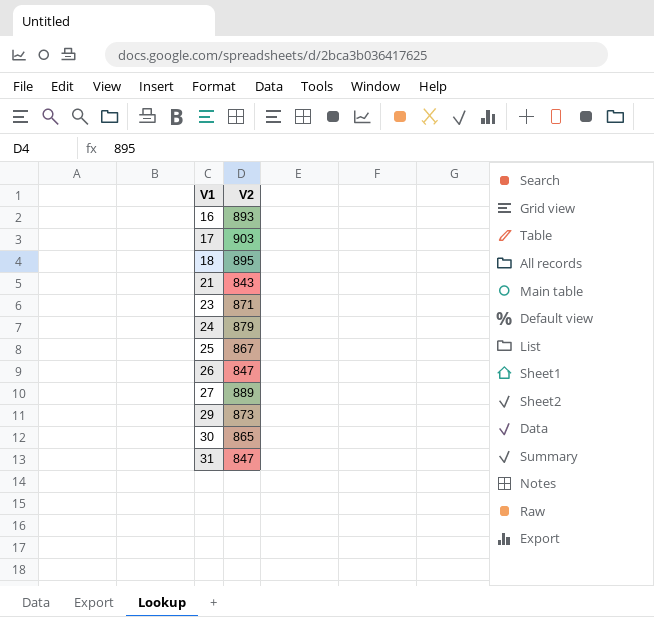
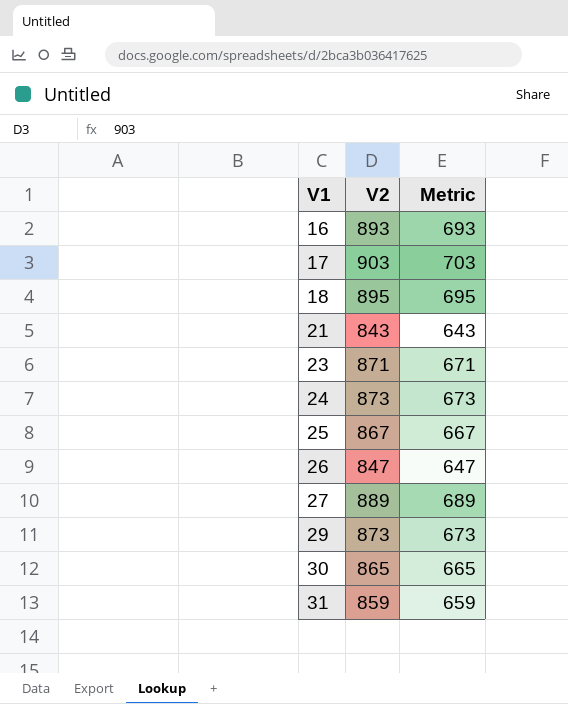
column Metric | formula: none -> [V2] - 200
24 | V2: 879 -> 873
31 | V2: 847 -> 859

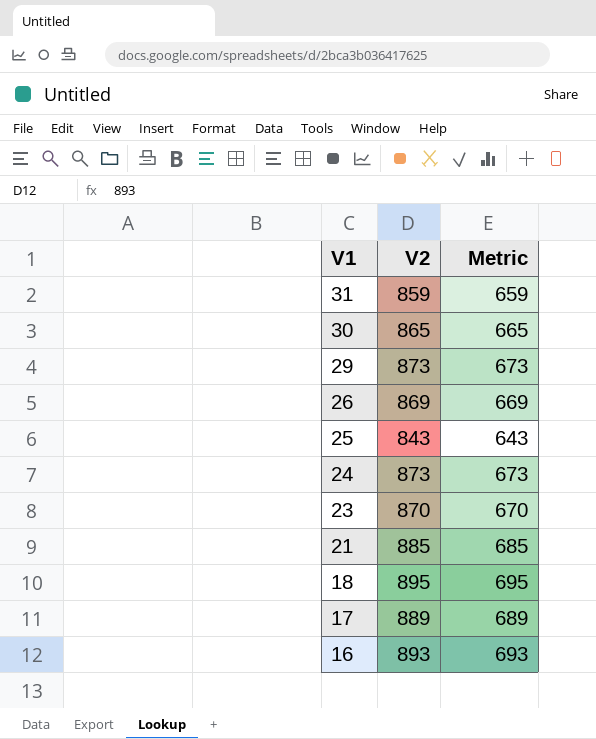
row order: V1 ascending -> V1 descending
row 27: 889 | 689 -> none
26 | V2: 847 -> 869
26 | Metric: 647 -> 669
25 | V2: 867 -> 843
25 | Metric: 667 -> 643
23 | V2: 871 -> 870
23 | Metric: 671 -> 670
21 | V2: 843 -> 885
21 | Metric: 643 -> 685
17 | V2: 903 -> 889
17 | Metric: 703 -> 689

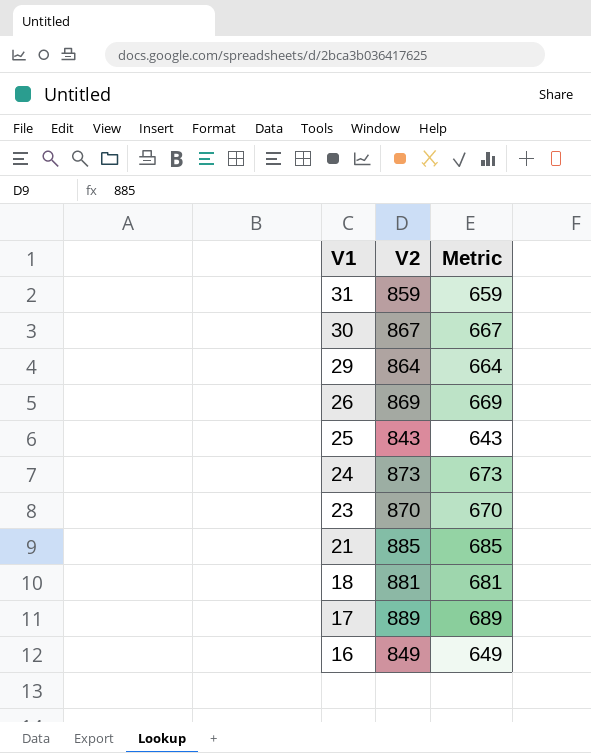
30 | V2: 865 -> 867
30 | Metric: 665 -> 667
29 | V2: 873 -> 864
29 | Metric: 673 -> 664
18 | V2: 895 -> 881
18 | Metric: 695 -> 681
16 | V2: 893 -> 849
16 | Metric: 693 -> 649

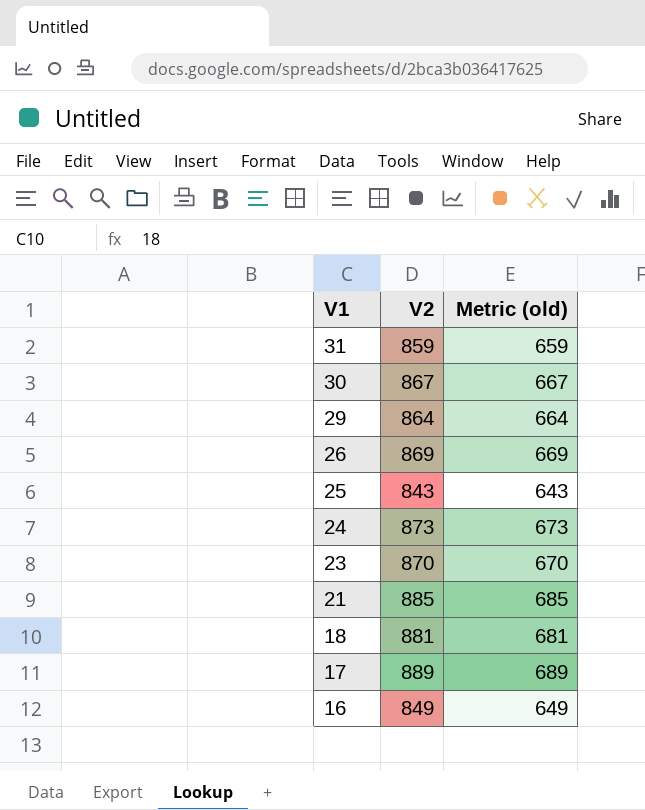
column name: Metric -> Metric (old)

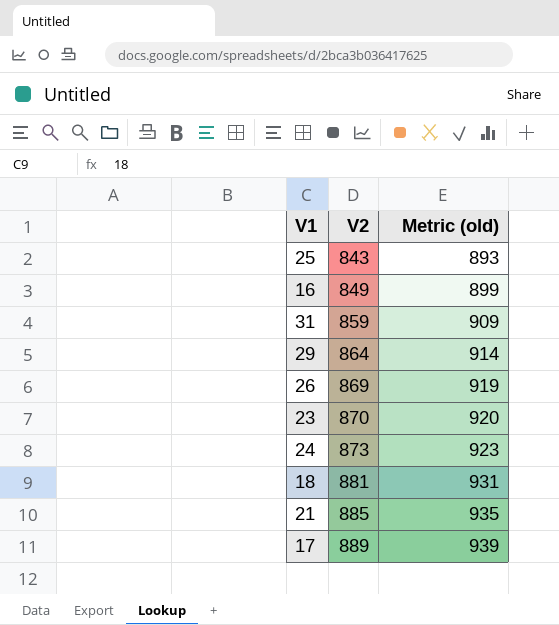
row order: V1 descending -> V2 ascending
column Metric (old) | formula: [V2] - 200 -> [V2] + 50
row 30: 867 | 667 -> none

